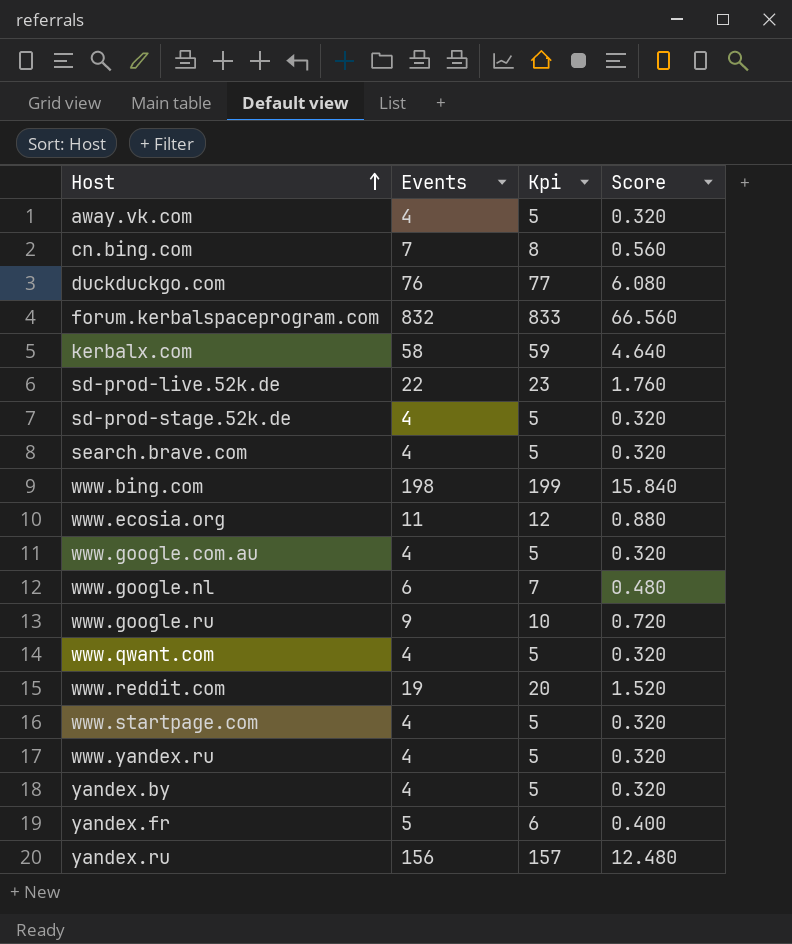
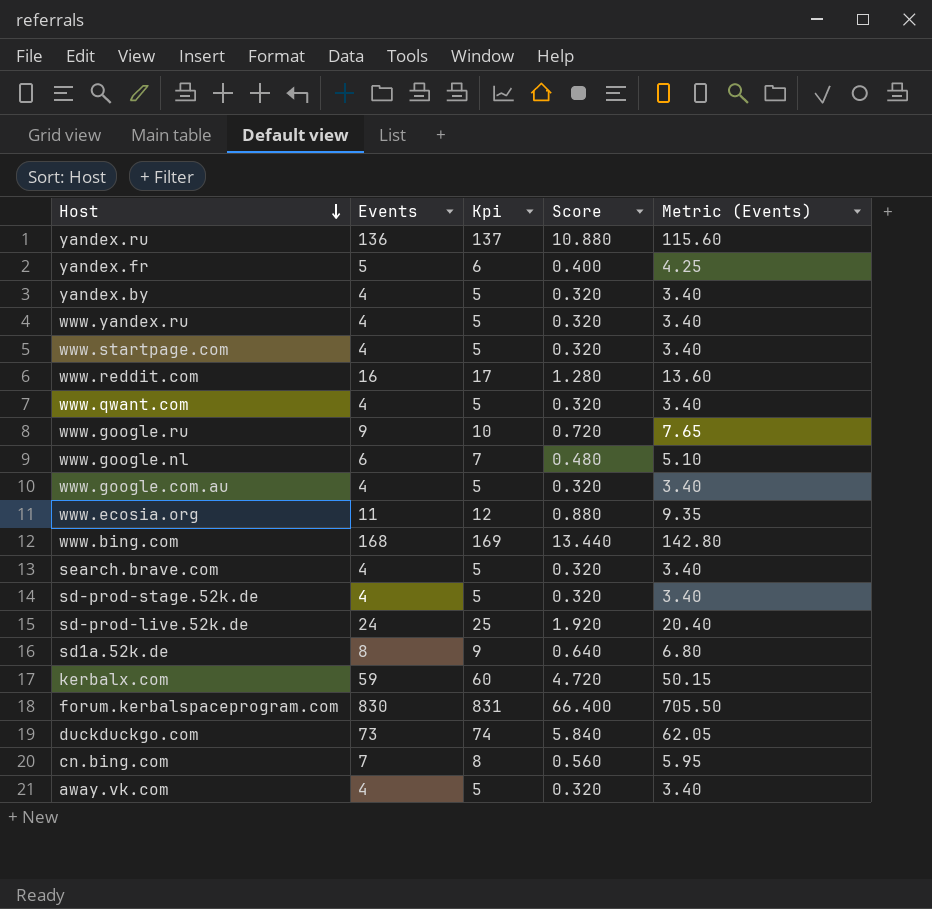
row order: Host ascending -> Host descending
column Metric (Events) | formula: none -> [Events] * 0.85
yandex.ru | Events: 156 -> 136
yandex.ru | Kpi: 157 -> 137
yandex.ru | Score: 12.480 -> 10.880
www.reddit.com | Events: 19 -> 16
www.reddit.com | Kpi: 20 -> 17
www.reddit.com | Score: 1.520 -> 1.280
www.bing.com | Events: 198 -> 168
www.bing.com | Kpi: 199 -> 169
www.bing.com | Score: 15.840 -> 13.440
sd-prod-live.52k.de | Events: 22 -> 24
sd-prod-live.52k.de | Kpi: 23 -> 25
sd-prod-live.52k.de | Score: 1.760 -> 1.920
row sd1a.52k.de: none -> 8 | 9 | 0.640 | 6.80
kerbalx.com | Events: 58 -> 59
kerbalx.com | Kpi: 59 -> 60
kerbalx.com | Score: 4.640 -> 4.720
forum.kerbalspaceprogram.com | Events: 832 -> 830
forum.kerbalspaceprogram.com | Kpi: 833 -> 831
forum.kerbalspaceprogram.com | Score: 66.560 -> 66.400
duckduckgo.com | Events: 76 -> 73
duckduckgo.com | Kpi: 77 -> 74
duckduckgo.com | Score: 6.080 -> 5.840

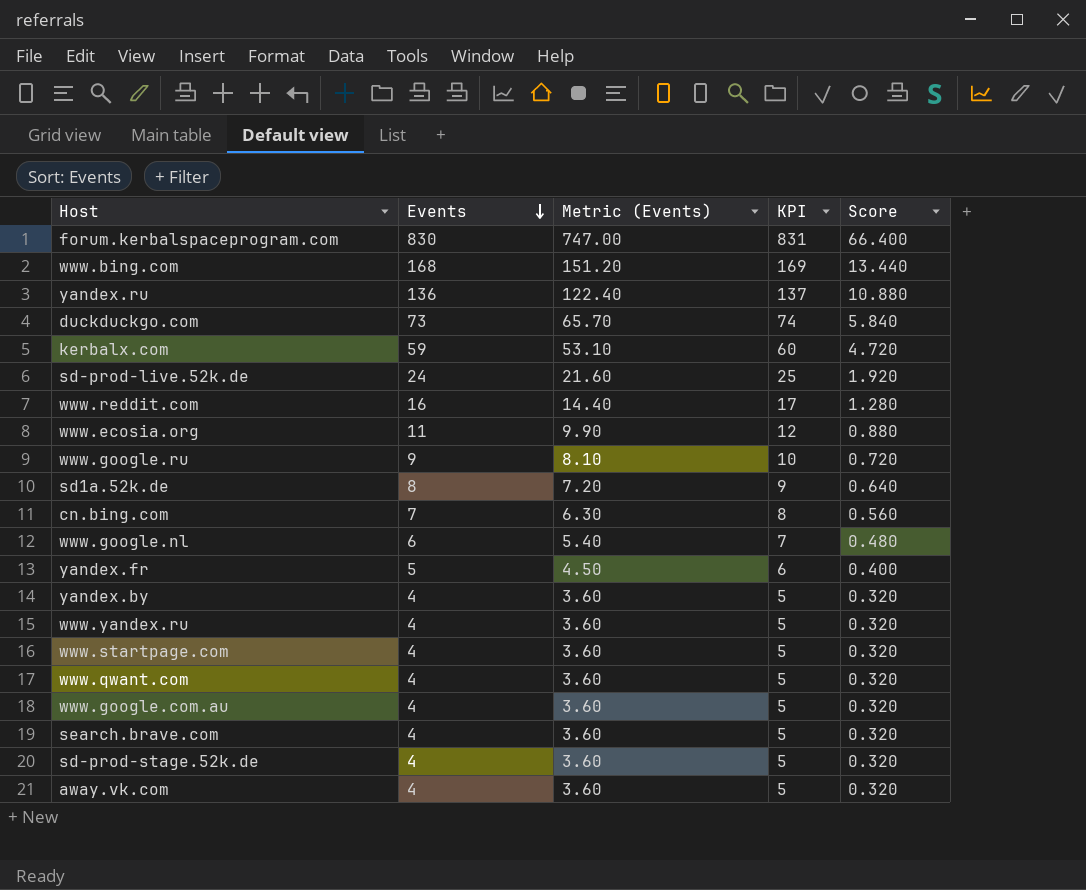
row order: Host descending -> Events descending
column Metric (Events) | formula: [Events] * 0.85 -> [Events] * 0.9
column Metric (Events) | position: 5 -> 3
column name: Kpi -> KPI

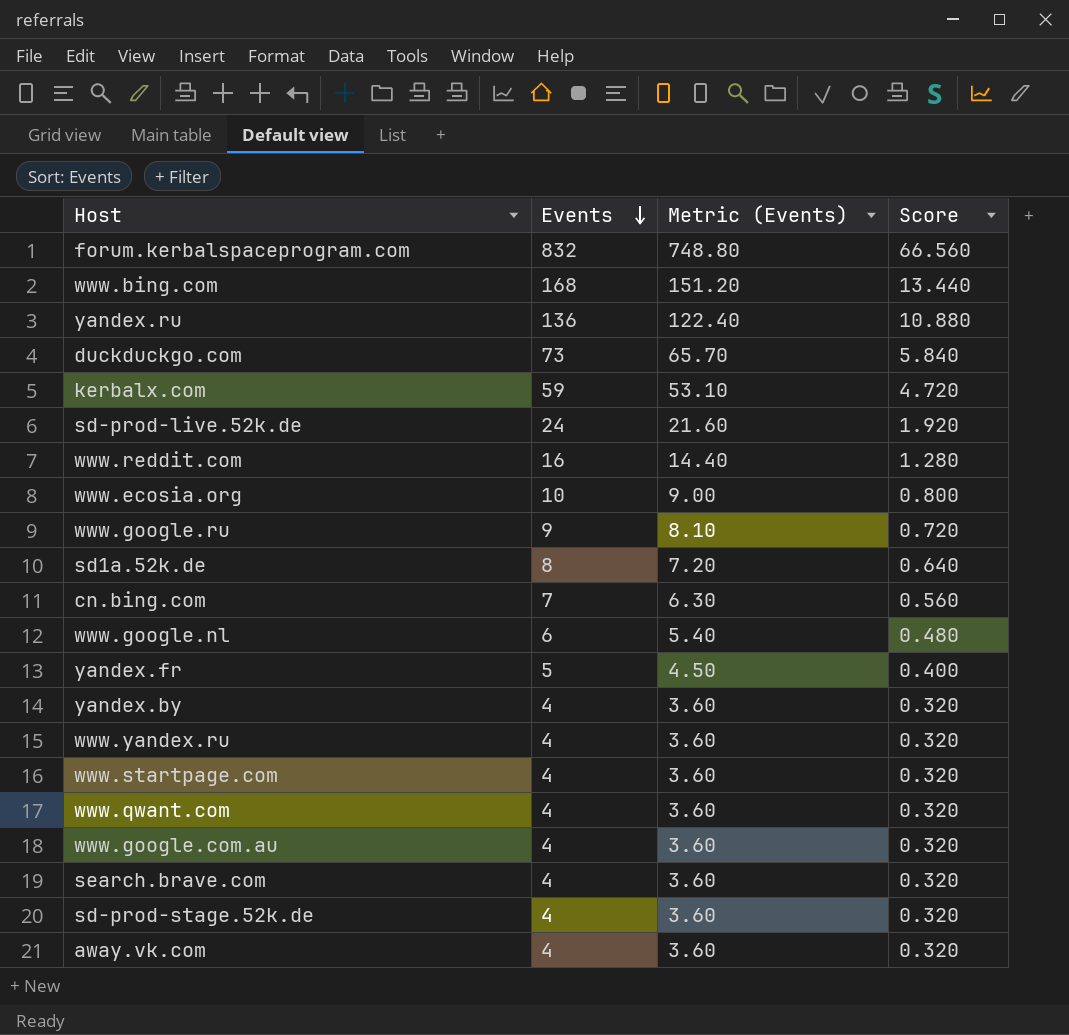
column KPI | formula: [Events] + 1 -> none
forum.kerbalspaceprogram.com | Events: 830 -> 832
forum.kerbalspaceprogram.com | Metric (Events): 747.00 -> 748.80
forum.kerbalspaceprogram.com | Score: 66.400 -> 66.560
www.ecosia.org | Events: 11 -> 10
www.ecosia.org | Metric (Events): 9.90 -> 9.00
www.ecosia.org | Score: 0.880 -> 0.800

